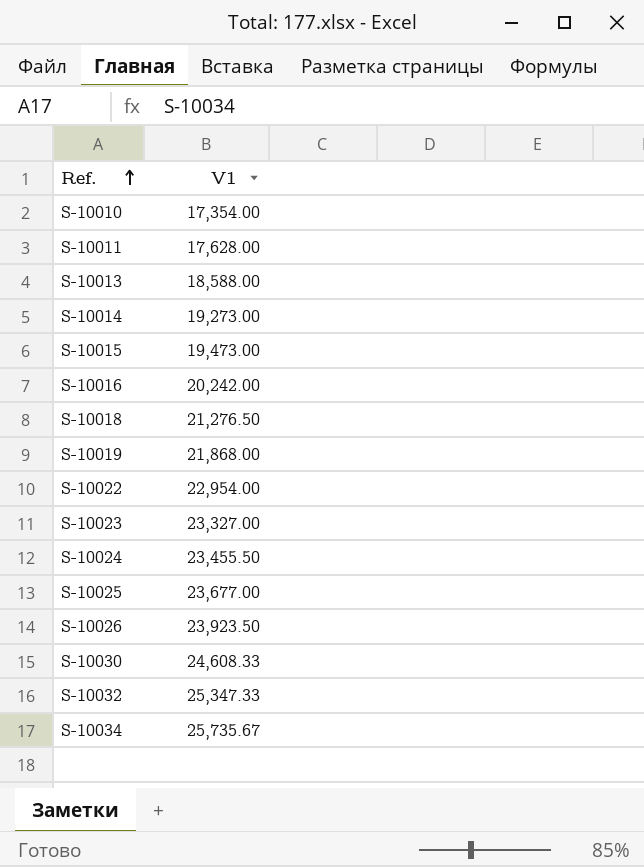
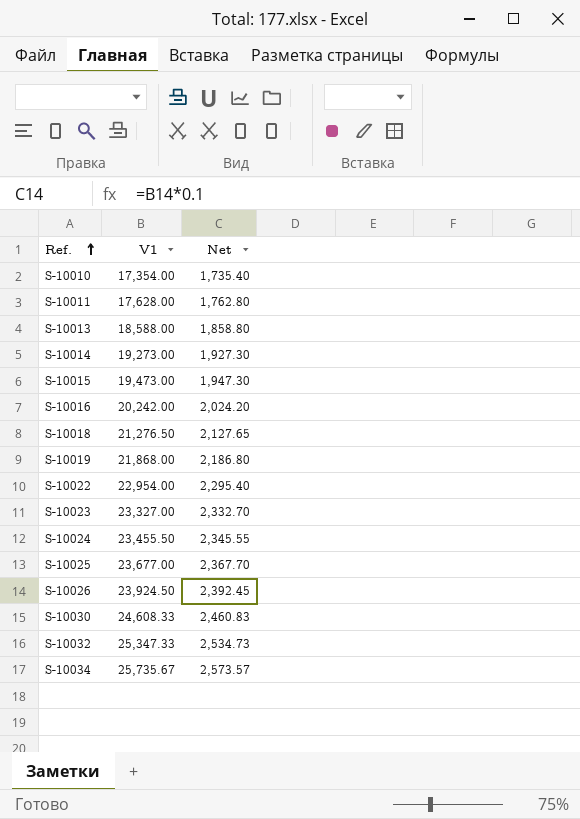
column Net | formula: none -> [V1] * 0.1
S-10026 | V1: 23,923.50 -> 23,924.50

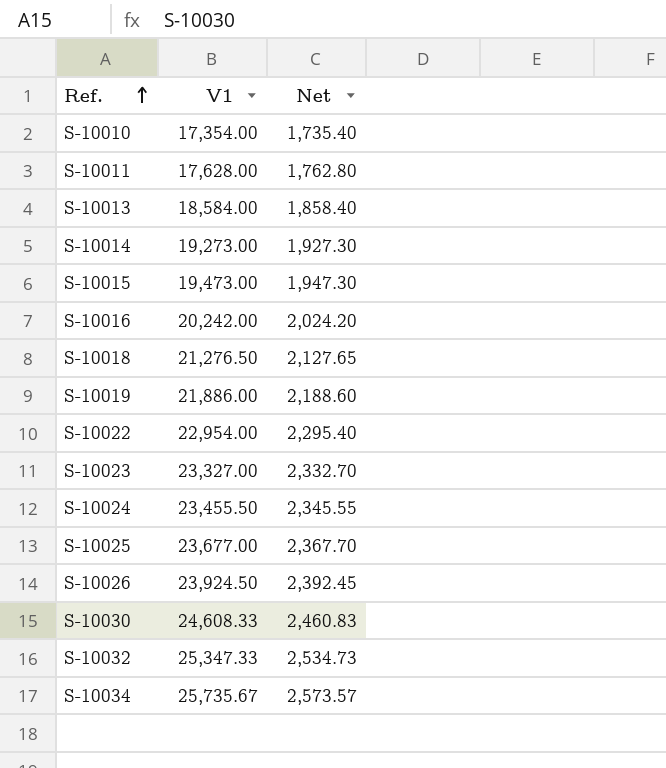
S-10013 | V1: 18,588.00 -> 18,584.00
S-10013 | Net: 1,858.80 -> 1,858.40
S-10019 | V1: 21,868.00 -> 21,886.00
S-10019 | Net: 2,186.80 -> 2,188.60

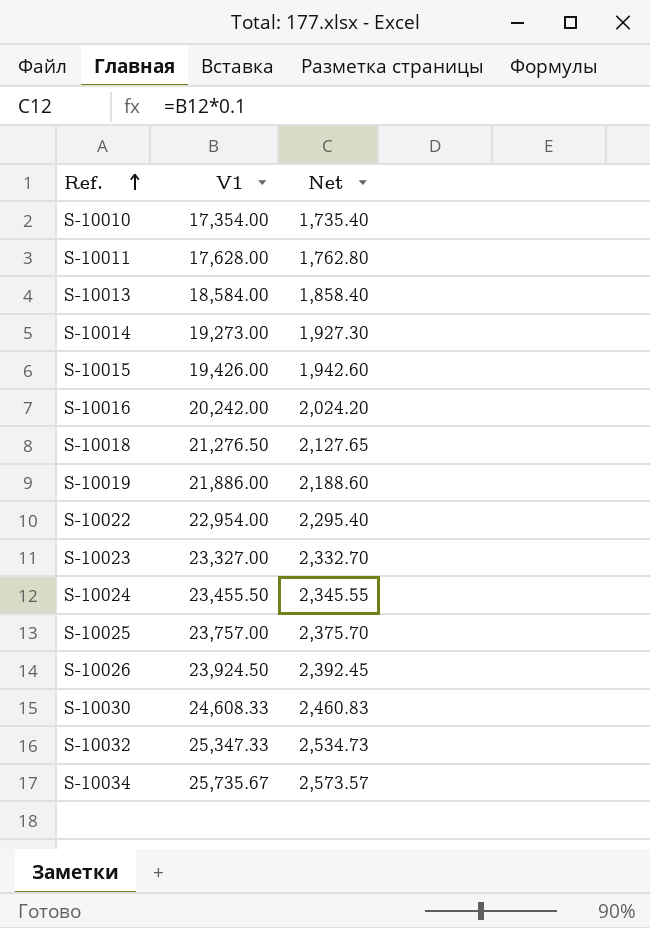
S-10015 | V1: 19,473.00 -> 19,426.00
S-10015 | Net: 1,947.30 -> 1,942.60
S-10025 | V1: 23,677.00 -> 23,757.00
S-10025 | Net: 2,367.70 -> 2,375.70

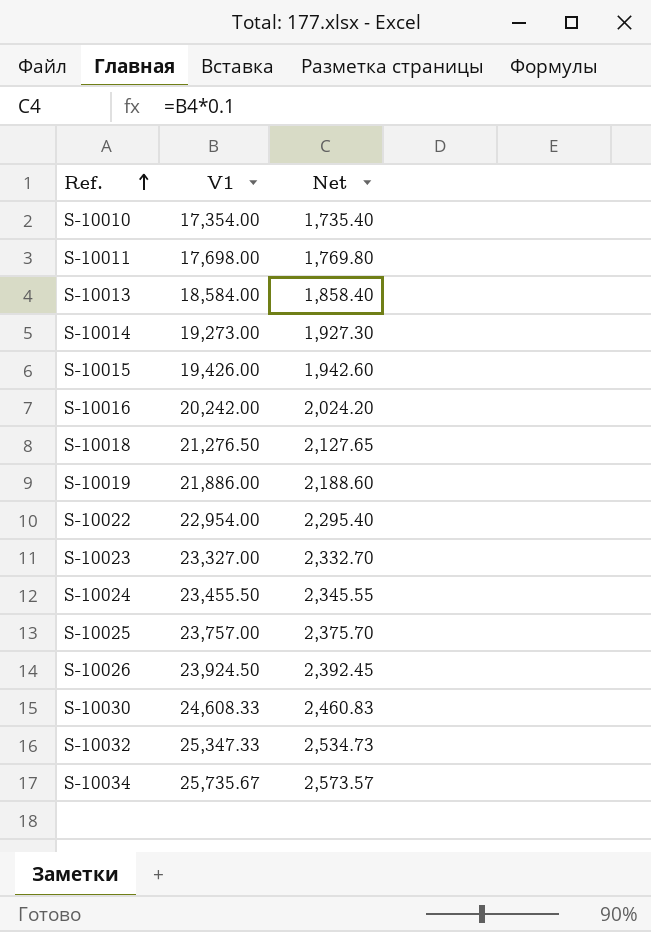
S-10011 | V1: 17,628.00 -> 17,698.00
S-10011 | Net: 1,762.80 -> 1,769.80

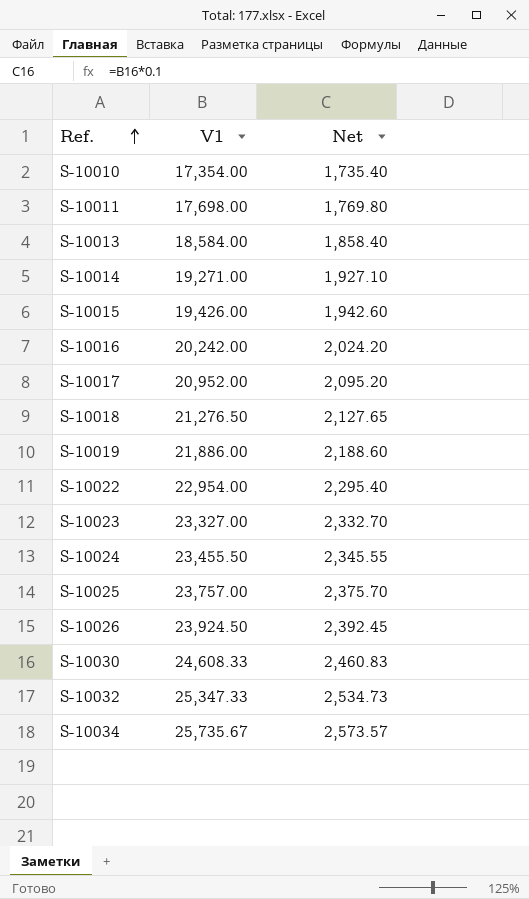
S-10014 | V1: 19,273.00 -> 19,271.00
S-10014 | Net: 1,927.30 -> 1,927.10
row S-10017: none -> 20,952.00 | 2,095.20

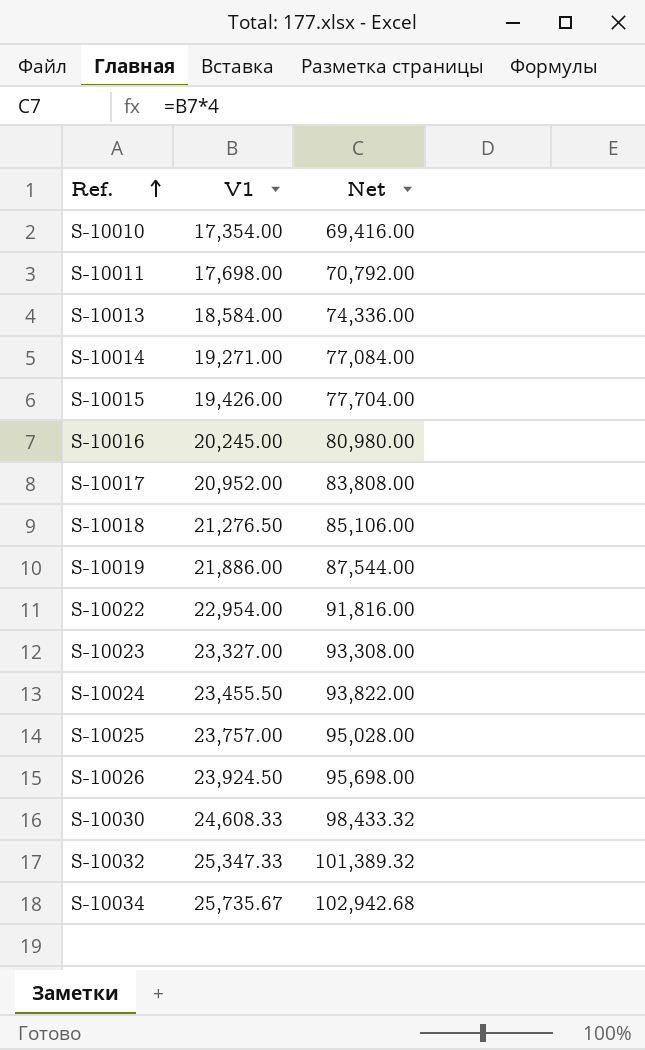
column Net | formula: [V1] * 0.1 -> [V1] * 4
S-10016 | V1: 20,242.00 -> 20,245.00

